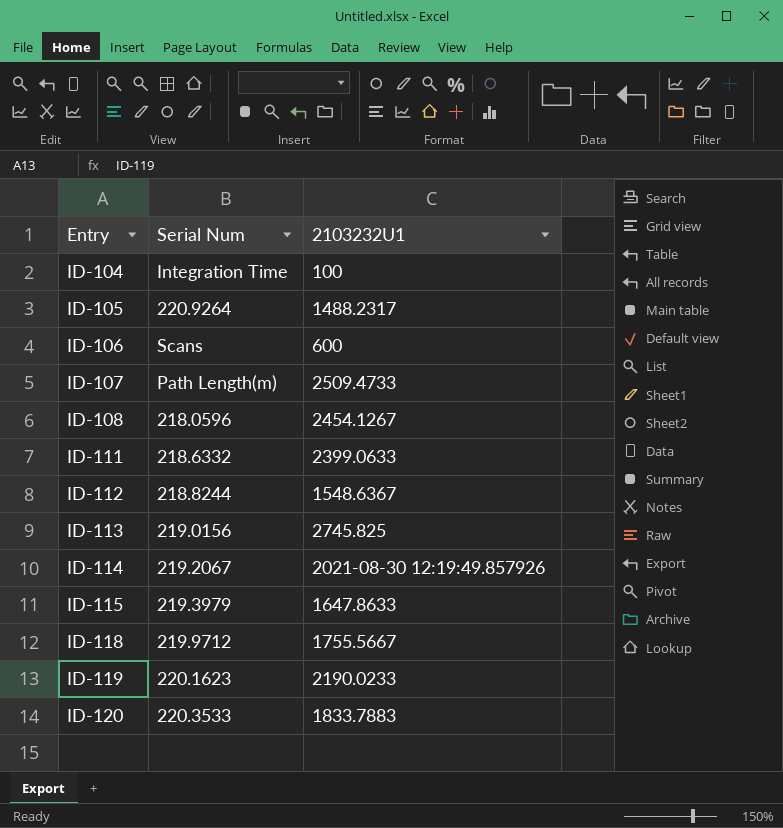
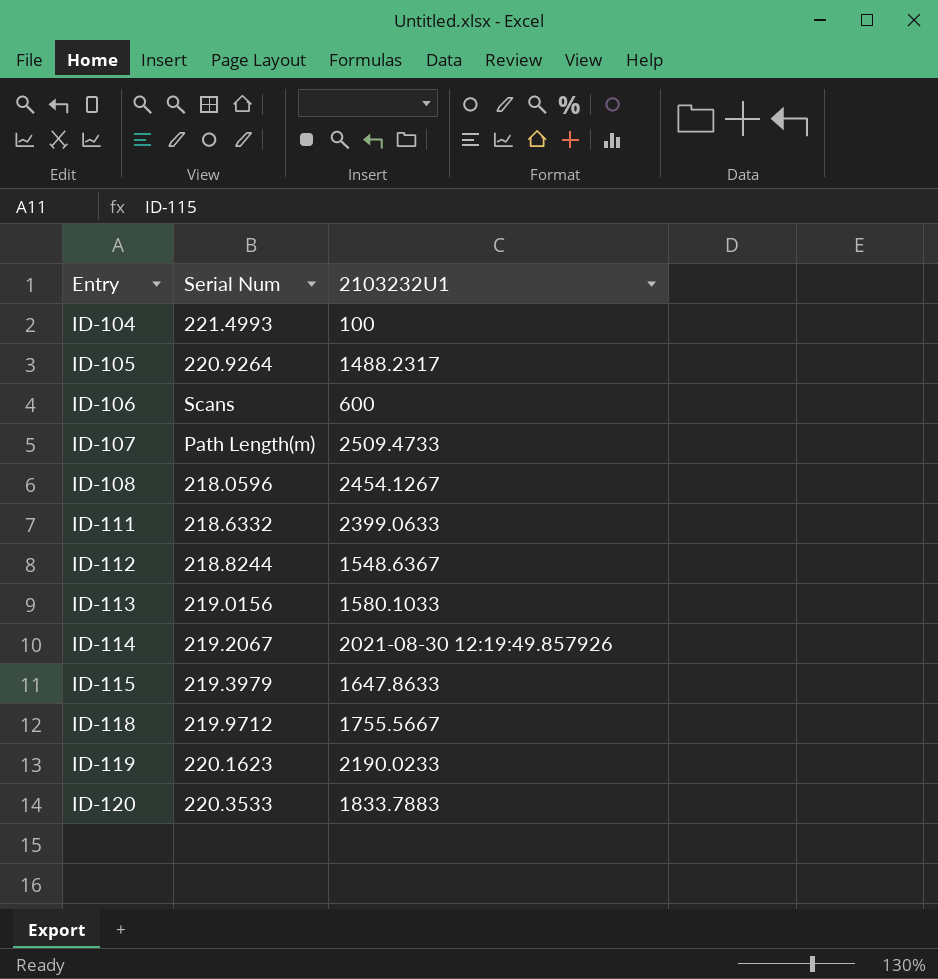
ID-104 | Serial Num: Integration Time -> 221.4993
ID-113 | 2103232U1: 2745.825 -> 1580.1033

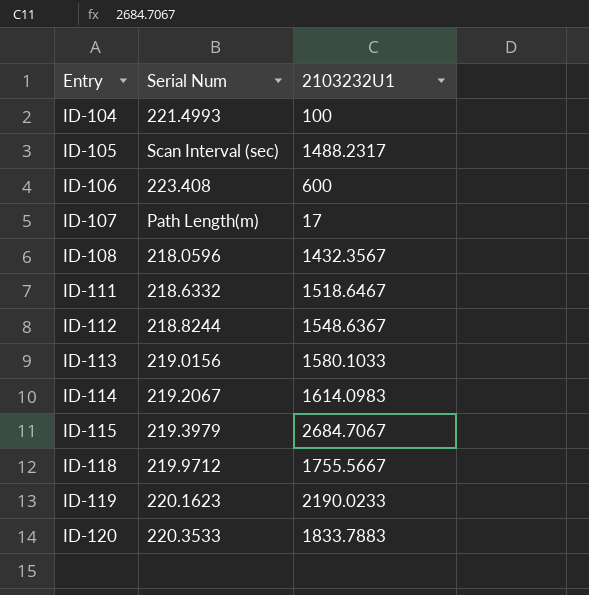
ID-105 | Serial Num: 220.9264 -> Scan Interval (sec)
ID-106 | Serial Num: Scans -> 223.408
ID-107 | 2103232U1: 2509.4733 -> 17
ID-108 | 2103232U1: 2454.1267 -> 1432.3567
ID-111 | 2103232U1: 2399.0633 -> 1518.6467
ID-114 | 2103232U1: 2021-08-30 12:19:49.857926 -> 1614.0983
ID-115 | 2103232U1: 1647.8633 -> 2684.7067

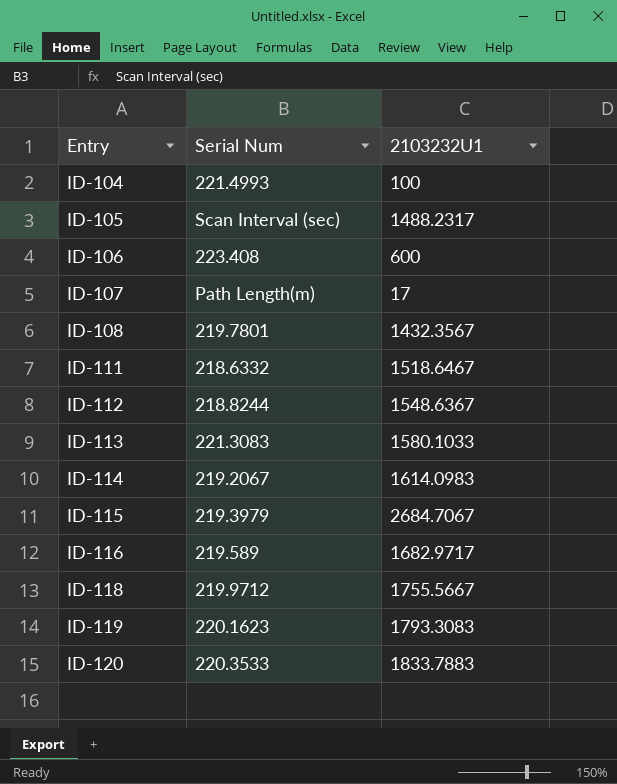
ID-108 | Serial Num: 218.0596 -> 219.7801
ID-113 | Serial Num: 219.0156 -> 221.3083
row ID-116: none -> 219.589 | 1682.9717
ID-119 | 2103232U1: 2190.0233 -> 1793.3083

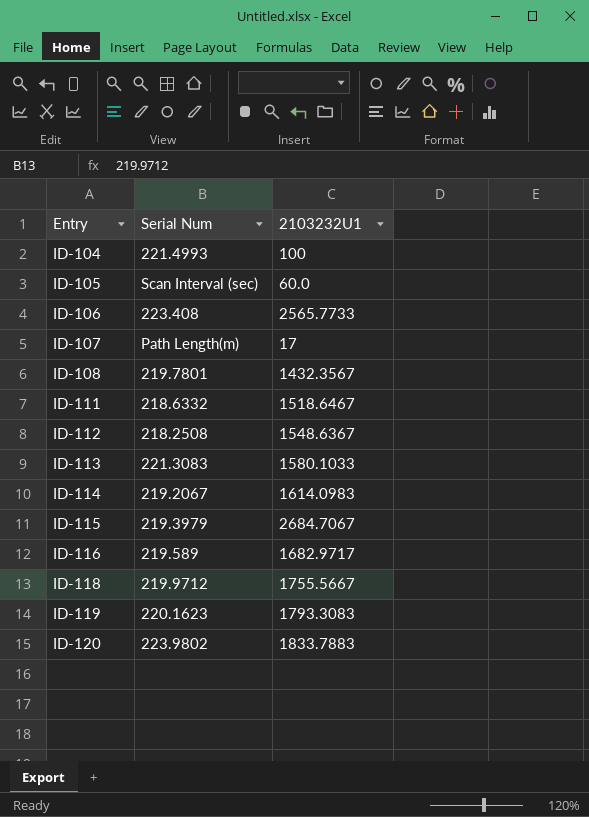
ID-105 | 2103232U1: 1488.2317 -> 60.0
ID-106 | 2103232U1: 600 -> 2565.7733
ID-112 | Serial Num: 218.8244 -> 218.2508
ID-120 | Serial Num: 220.3533 -> 223.9802

